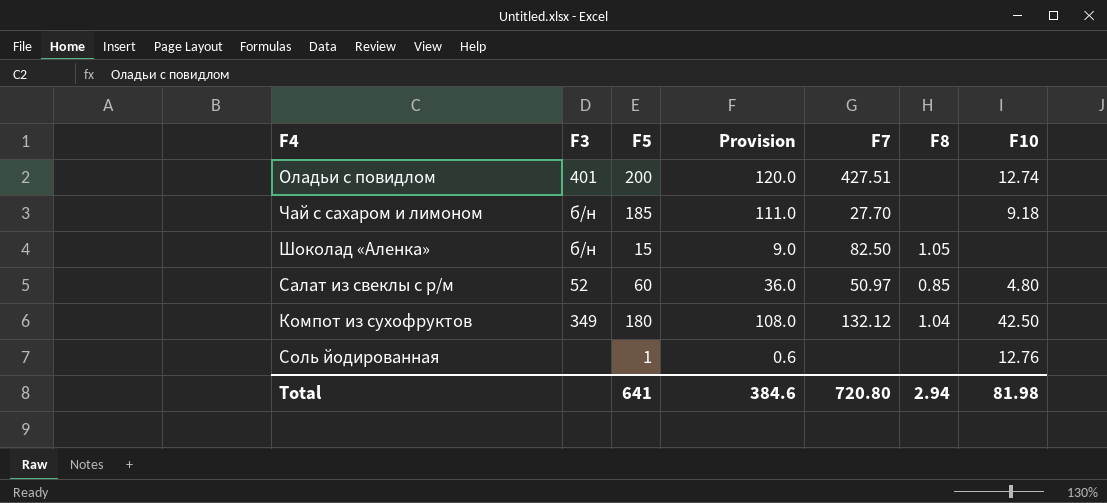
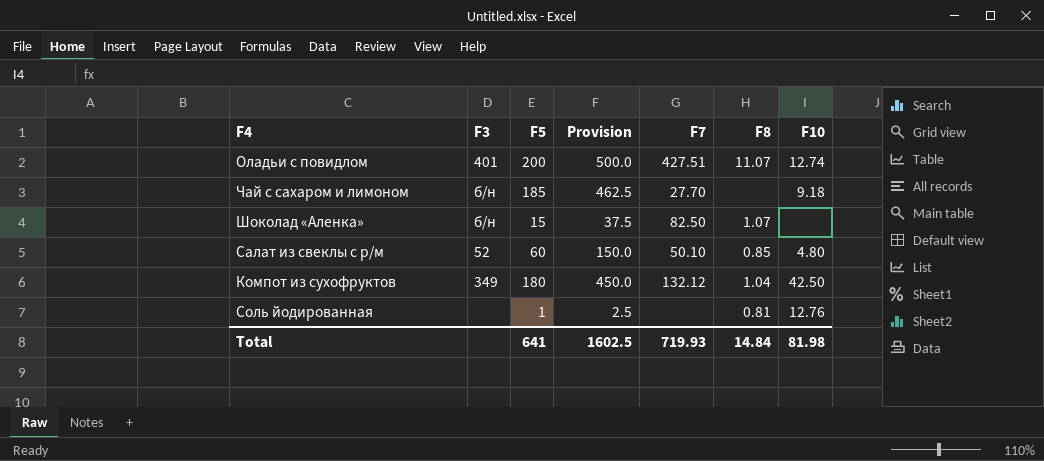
column Provision | formula: [F5] * 0.6 -> [F5] * 2.5
Оладьи с повидлом | F8: none -> 11.07
Шоколад «Аленка» | F8: 1.05 -> 1.07
Салат из свеклы с р/м | F7: 50.97 -> 50.10
Соль йодированная | F8: none -> 0.81
Total | Provision: 384.6 -> 1602.5
Total | F7: 720.80 -> 719.93
Total | F8: 2.94 -> 14.84

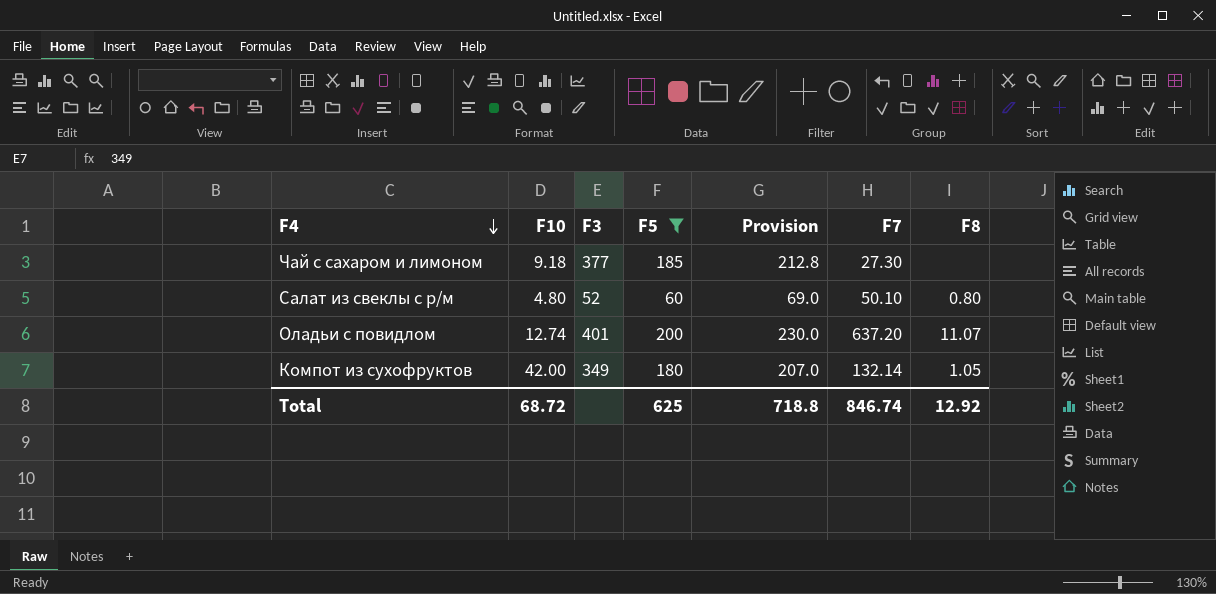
filter: none -> F5 >= 60
row order: none -> F4 descending
column F10 | position: 7 -> 2
column Provision | formula: [F5] * 2.5 -> [F5] * 1.15
Чай с сахаром и лимоном | F3: б/н -> 377
Чай с сахаром и лимоном | F7: 27.70 -> 27.30
Салат из свеклы с р/м | F8: 0.85 -> 0.80
Оладьи с повидлом | F7: 427.51 -> 637.20
Компот из сухофруктов | F10: 42.50 -> 42.00
Компот из сухофруктов | F7: 132.12 -> 132.14
Компот из сухофруктов | F8: 1.04 -> 1.05
Total | F10: 81.98 -> 68.72
Total | F5: 641 -> 625
Total | Provision: 1602.5 -> 718.8
Total | F7: 719.93 -> 846.74
Total | F8: 14.84 -> 12.92

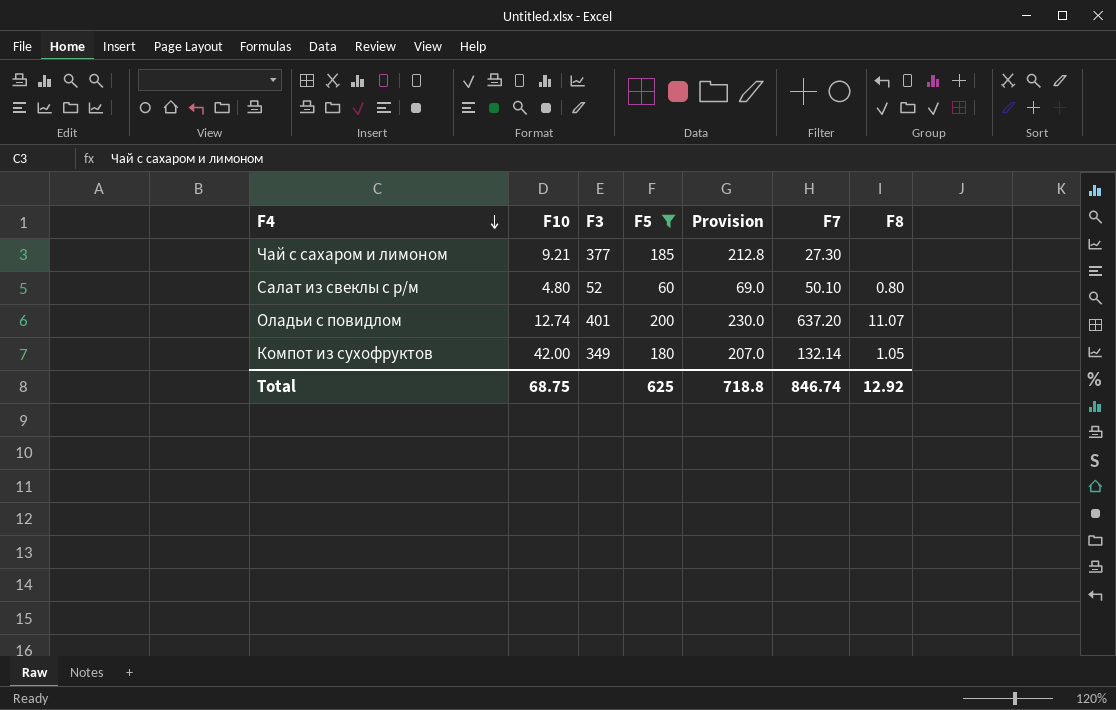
Чай с сахаром и лимоном | F10: 9.18 -> 9.21
Total | F10: 68.72 -> 68.75

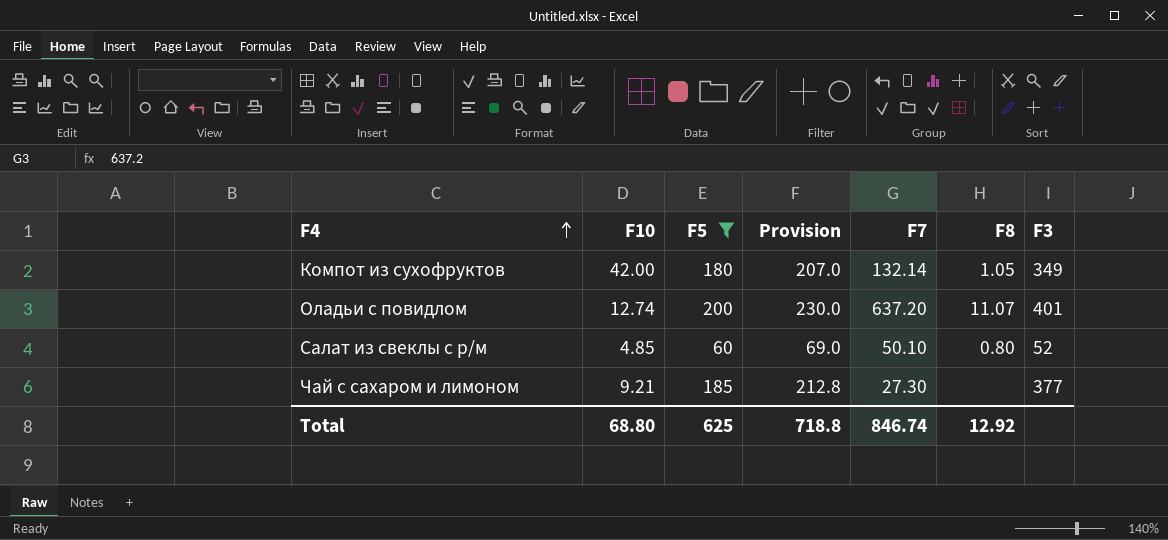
row order: F4 descending -> F4 ascending
column F3 | position: 3 -> 7
Салат из свеклы с р/м | F10: 4.80 -> 4.85
Total | F10: 68.75 -> 68.80

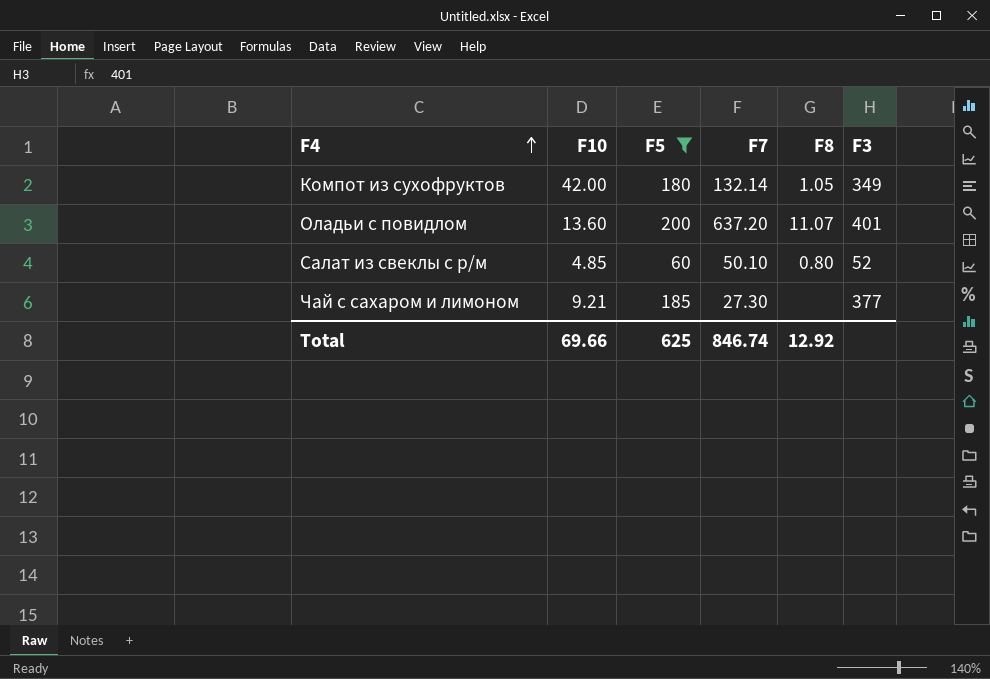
column Provision | formula: [F5] * 1.15 -> none
Оладьи с повидлом | F10: 12.74 -> 13.60
Total | F10: 68.80 -> 69.66

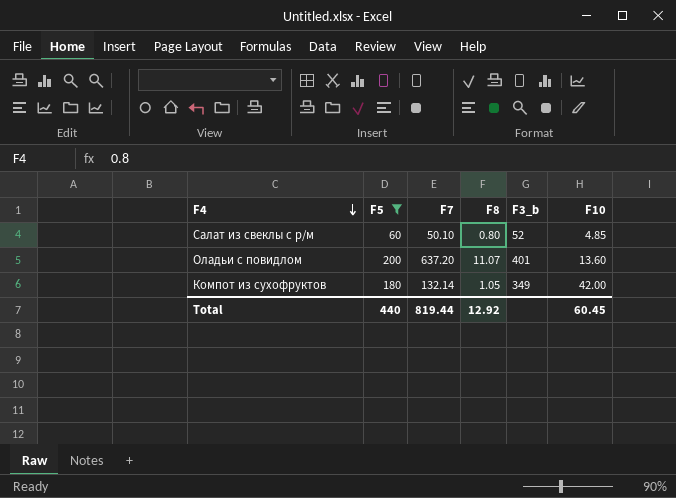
row order: F4 ascending -> F4 descending
column name: F3 -> F3_b
column F10 | position: 2 -> 6
row Чай с сахаром и лимоном: 9.21 | 185 | 27.30 | none | 377 -> none
Total | F5: 625 -> 440
Total | F7: 846.74 -> 819.44
Total | F10: 69.66 -> 60.45

